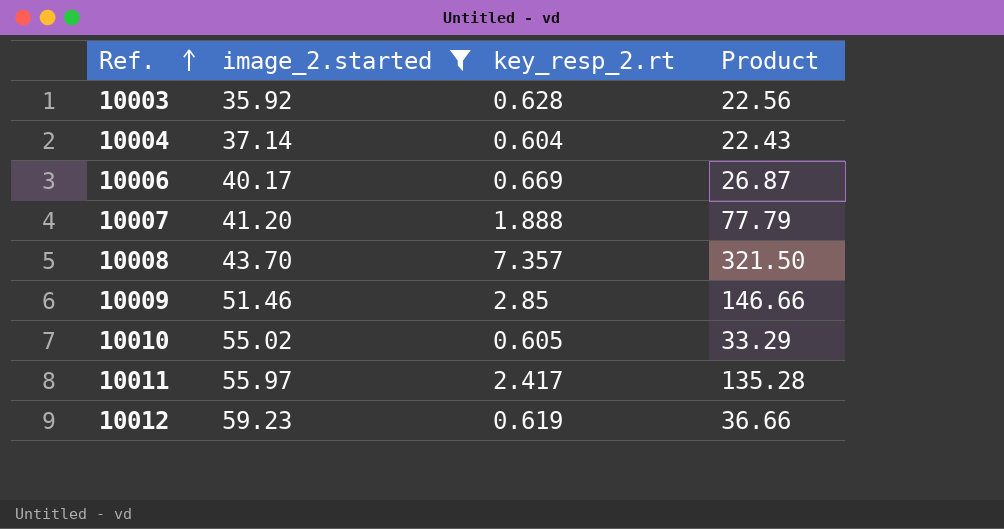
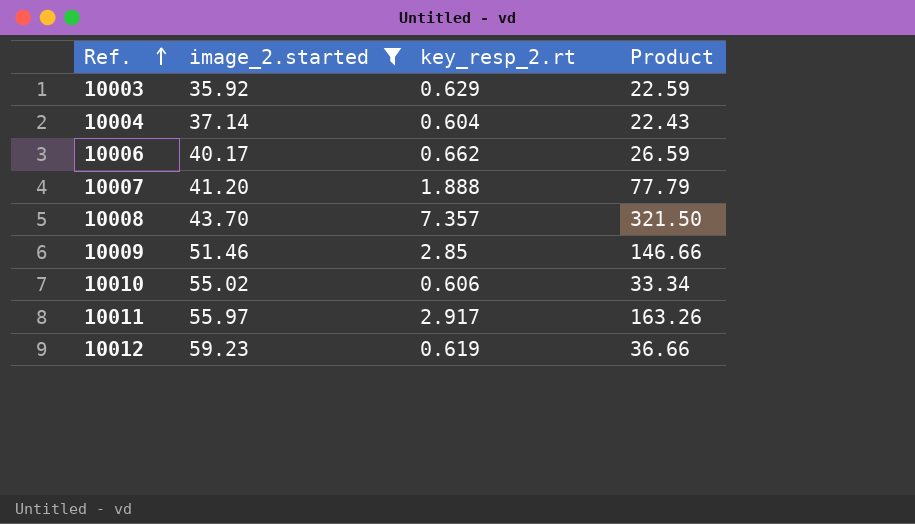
10003 | key_resp_2.rt: 0.628 -> 0.629
10003 | Product: 22.56 -> 22.59
10006 | key_resp_2.rt: 0.669 -> 0.662
10006 | Product: 26.87 -> 26.59
10010 | key_resp_2.rt: 0.605 -> 0.606
10010 | Product: 33.29 -> 33.34
10011 | key_resp_2.rt: 2.417 -> 2.917
10011 | Product: 135.28 -> 163.26

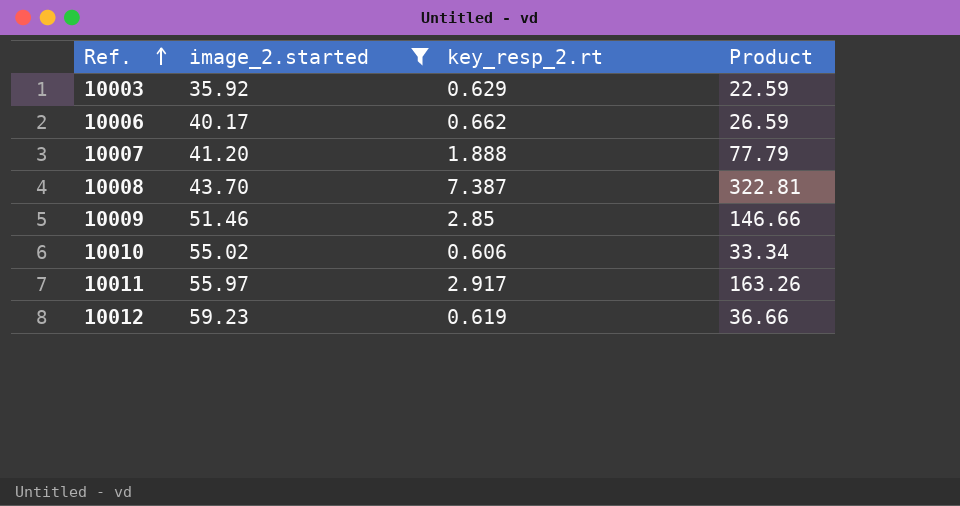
row 10004: 37.14 | 0.604 | 22.43 -> none
10008 | key_resp_2.rt: 7.357 -> 7.387
10008 | Product: 321.50 -> 322.81

